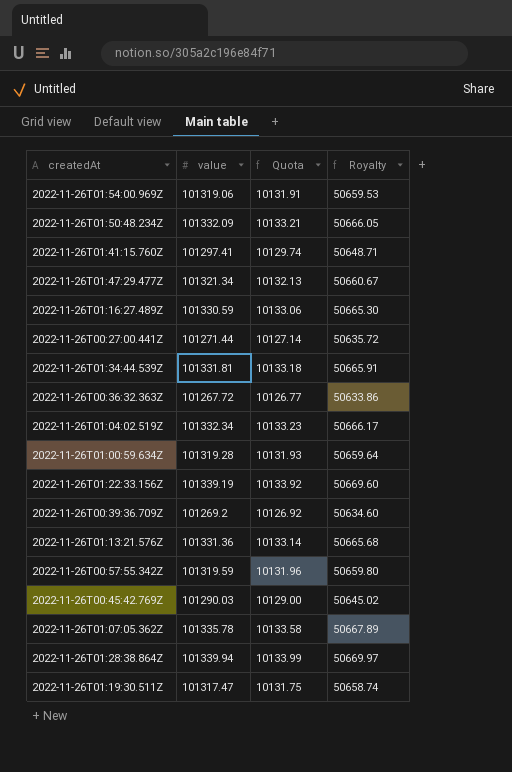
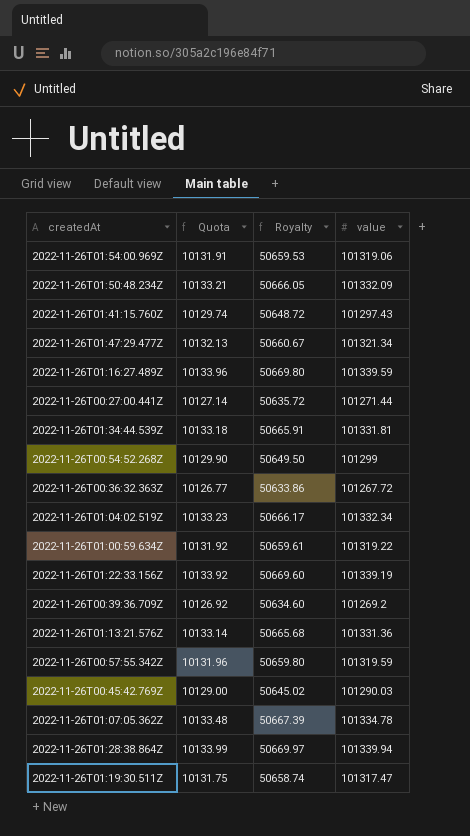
column value | position: 2 -> 4
2022-11-26T01:41:15.760Z | Royalty: 50648.71 -> 50648.72
2022-11-26T01:41:15.760Z | value: 101297.41 -> 101297.43
2022-11-26T01:16:27.489Z | Quota: 10133.06 -> 10133.96
2022-11-26T01:16:27.489Z | Royalty: 50665.30 -> 50669.80
2022-11-26T01:16:27.489Z | value: 101330.59 -> 101339.59
row 2022-11-26T00:54:52.268Z: none -> 10129.90 | 50649.50 | 101299
2022-11-26T01:00:59.634Z | Quota: 10131.93 -> 10131.92
2022-11-26T01:00:59.634Z | Royalty: 50659.64 -> 50659.61
2022-11-26T01:00:59.634Z | value: 101319.28 -> 101319.22
2022-11-26T01:07:05.362Z | Quota: 10133.58 -> 10133.48
2022-11-26T01:07:05.362Z | Royalty: 50667.89 -> 50667.39
2022-11-26T01:07:05.362Z | value: 101335.78 -> 101334.78

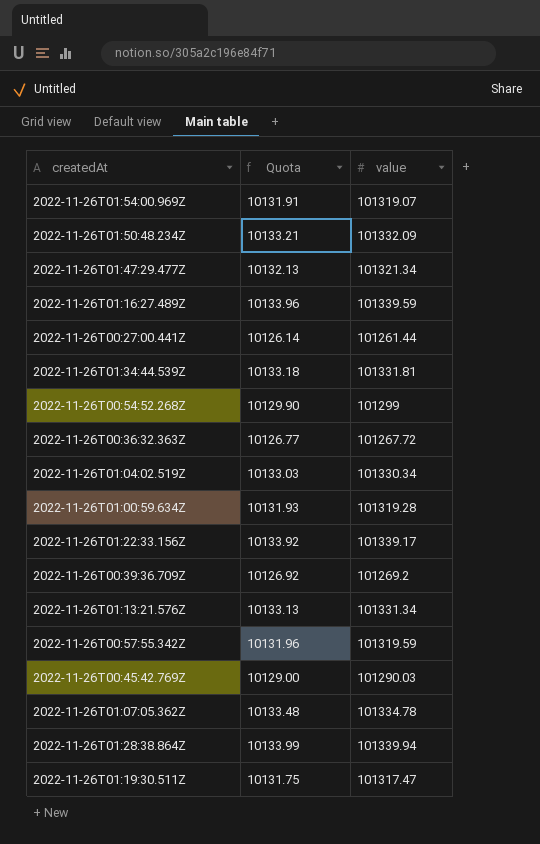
column Royalty | formula: [value] * 0.5 -> none
row 2022-11-26T01:41:15.760Z: 10129.74 | 50648.72 | 101297.43 -> none
2022-11-26T01:54:00.969Z | value: 101319.06 -> 101319.07
2022-11-26T00:27:00.441Z | Quota: 10127.14 -> 10126.14
2022-11-26T00:27:00.441Z | value: 101271.44 -> 101261.44
2022-11-26T01:04:02.519Z | Quota: 10133.23 -> 10133.03
2022-11-26T01:04:02.519Z | value: 101332.34 -> 101330.34
2022-11-26T01:00:59.634Z | Quota: 10131.92 -> 10131.93
2022-11-26T01:00:59.634Z | value: 101319.22 -> 101319.28
2022-11-26T01:22:33.156Z | value: 101339.19 -> 101339.17
2022-11-26T01:13:21.576Z | Quota: 10133.14 -> 10133.13
2022-11-26T01:13:21.576Z | value: 101331.36 -> 101331.34

